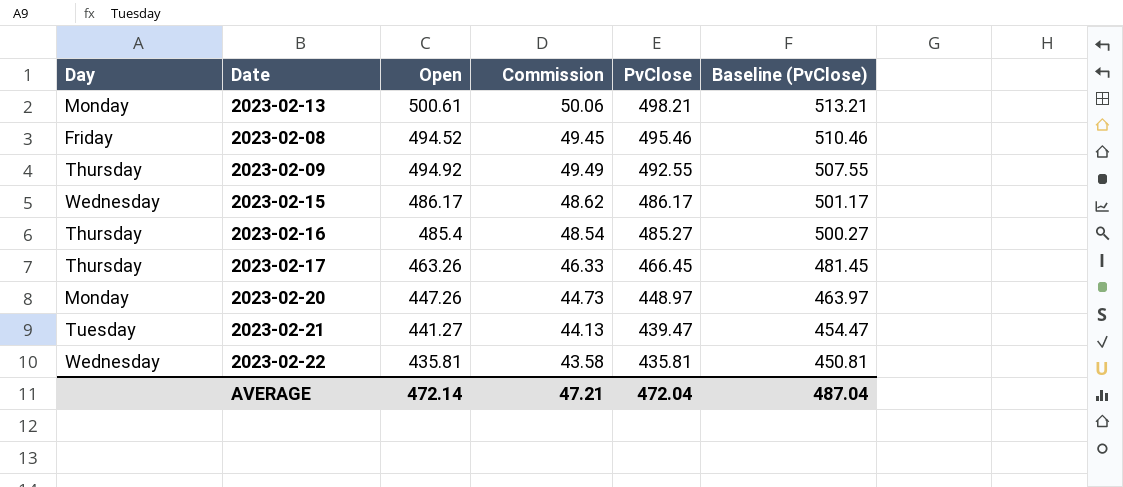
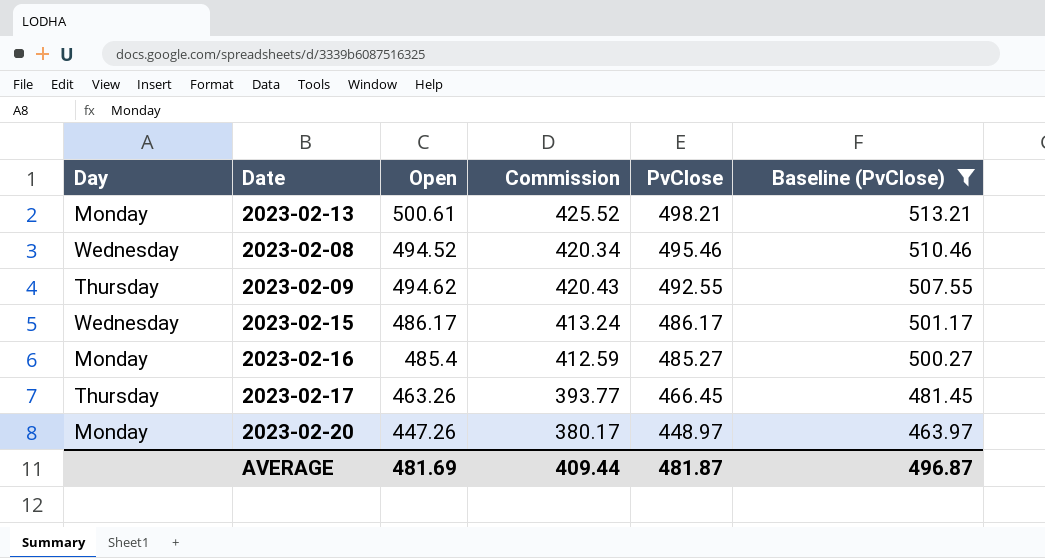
filter: none -> Baseline (PvClose) >= 463.97
column Commission | formula: [Open] * 0.1 -> [Open] * 0.85
2023-02-08 | Day: Friday -> Wednesday
2023-02-09 | Open: 494.92 -> 494.62
2023-02-16 | Day: Thursday -> Monday
AVERAGE | Open: 472.14 -> 481.69
AVERAGE | Commission: 47.21 -> 409.44
AVERAGE | PvClose: 472.04 -> 481.87
AVERAGE | Baseline (PvClose): 487.04 -> 496.87

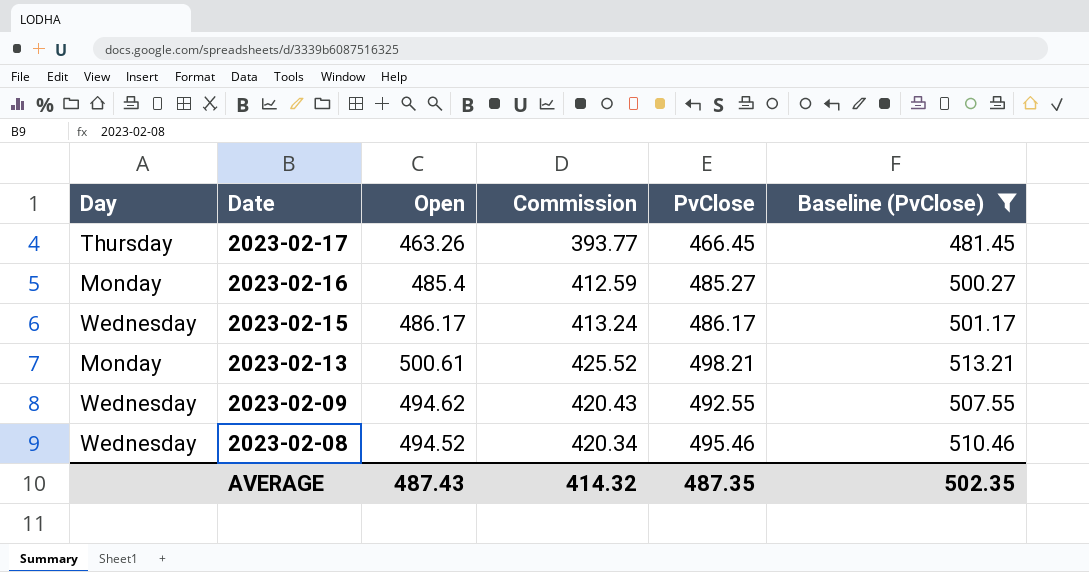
row order: PvClose descending -> Date descending
row 2023-02-20: Monday | 447.26 | 380.17 | 448.97 | 463.97 -> none
2023-02-09 | Day: Thursday -> Wednesday
AVERAGE | Open: 481.69 -> 487.43
AVERAGE | Commission: 409.44 -> 414.32
AVERAGE | PvClose: 481.87 -> 487.35
AVERAGE | Baseline (PvClose): 496.87 -> 502.35

